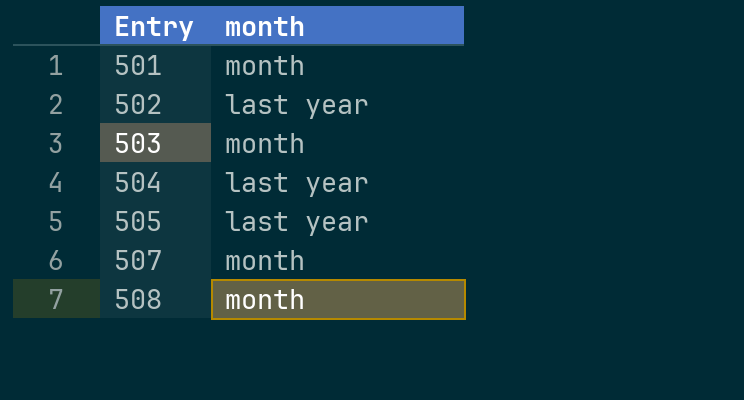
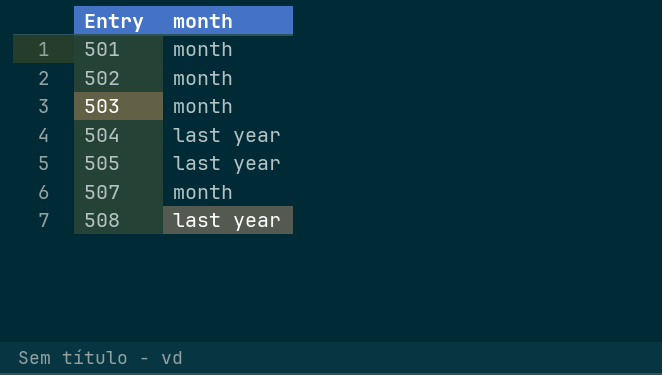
502 | month: last year -> month
508 | month: month -> last year

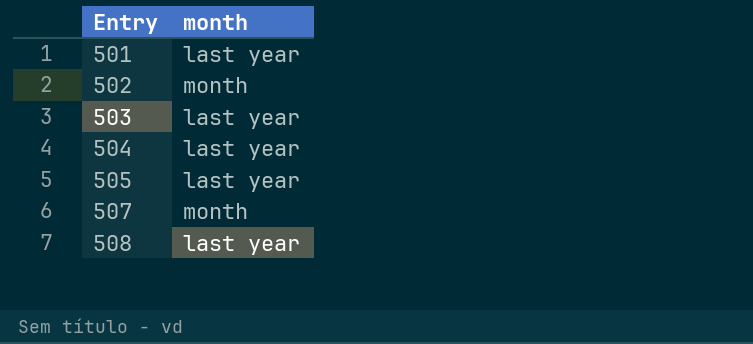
501 | month: month -> last year
503 | month: month -> last year

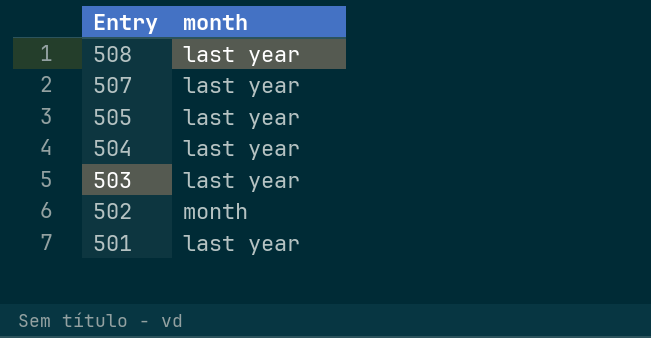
row order: Entry ascending -> Entry descending
507 | month: month -> last year

